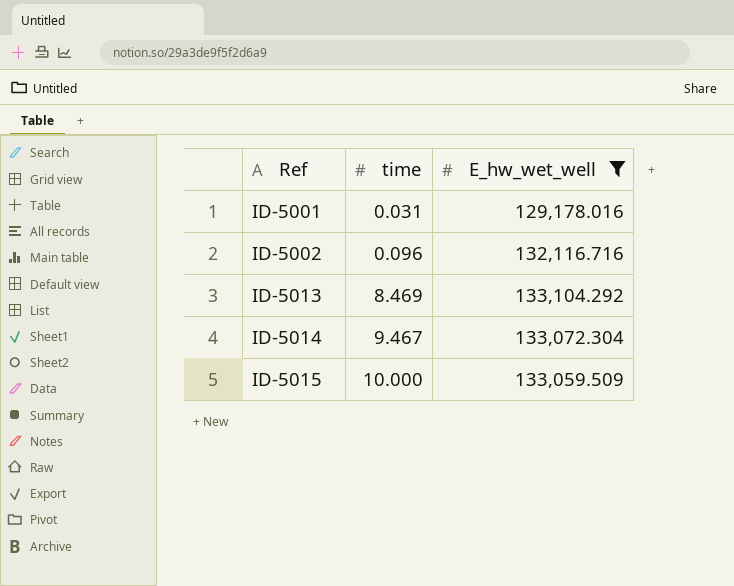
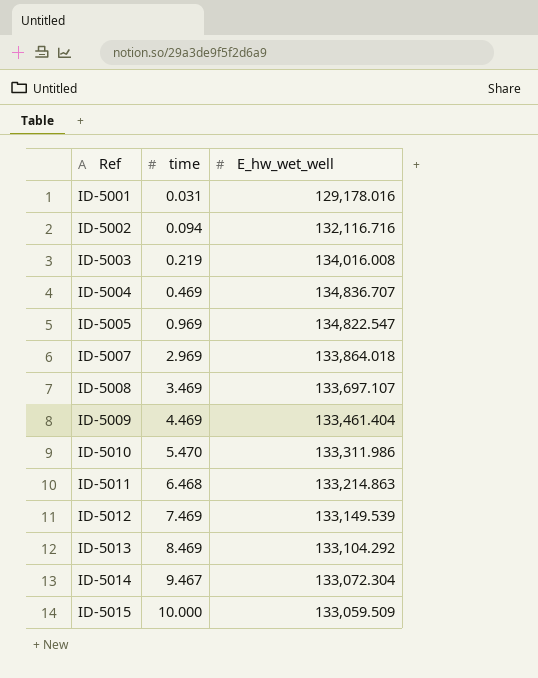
filter: E_hw_wet_well <= 133,104.292 -> none
ID-5002 | time: 0.096 -> 0.094

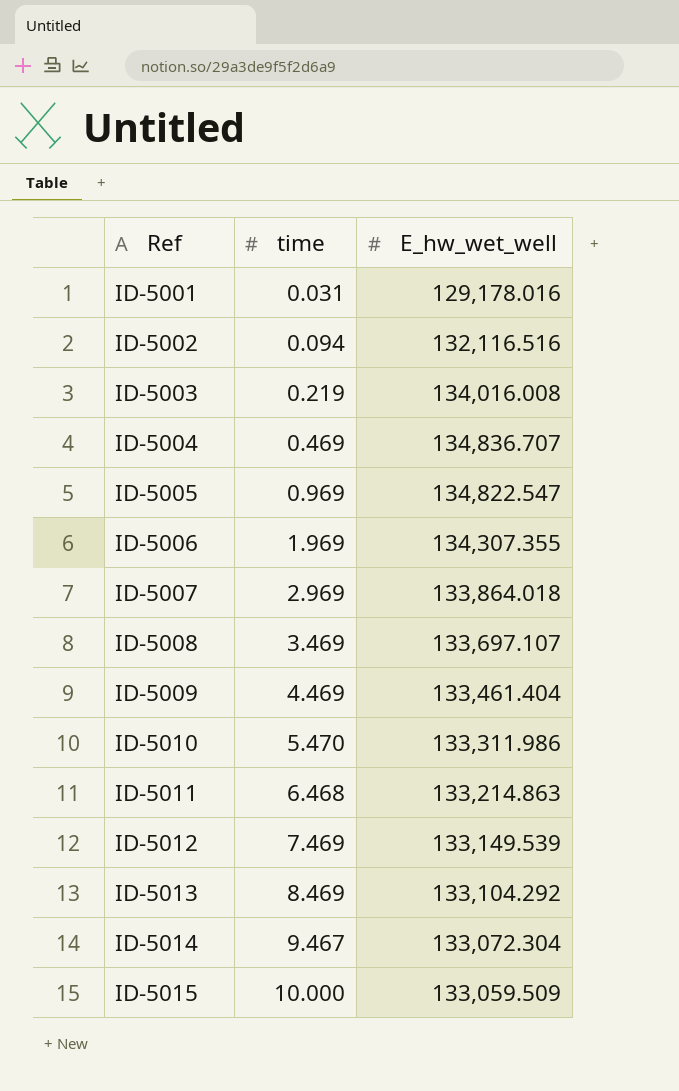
ID-5002 | E_hw_wet_well: 132,116.716 -> 132,116.516
row ID-5006: none -> 1.969 | 134,307.355

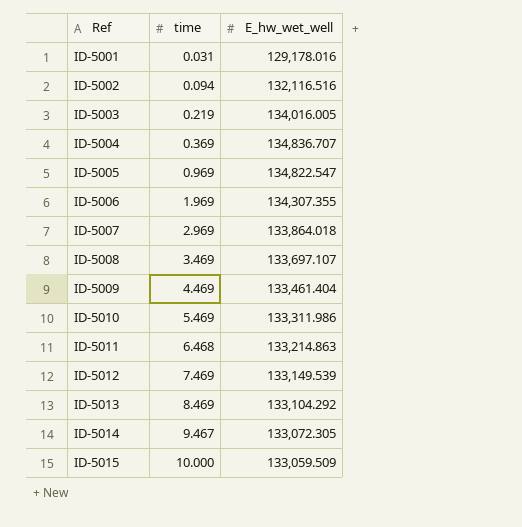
ID-5003 | E_hw_wet_well: 134,016.008 -> 134,016.005
ID-5004 | time: 0.469 -> 0.369
ID-5010 | time: 5.470 -> 5.469
ID-5014 | E_hw_wet_well: 133,072.304 -> 133,072.305

